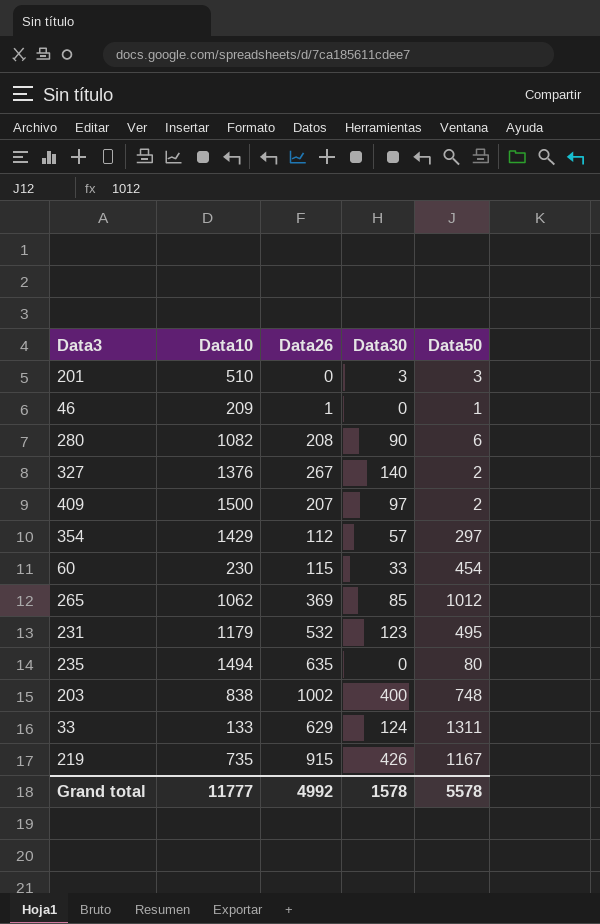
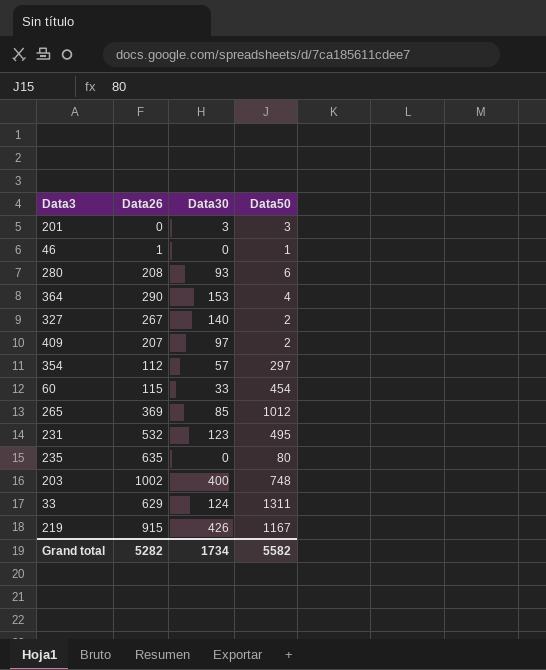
column Data10 | position: 2 -> none
280 | Data30: 90 -> 93
row 364: none -> 290 | 153 | 4
Grand total | Data26: 4992 -> 5282
Grand total | Data30: 1578 -> 1734
Grand total | Data50: 5578 -> 5582

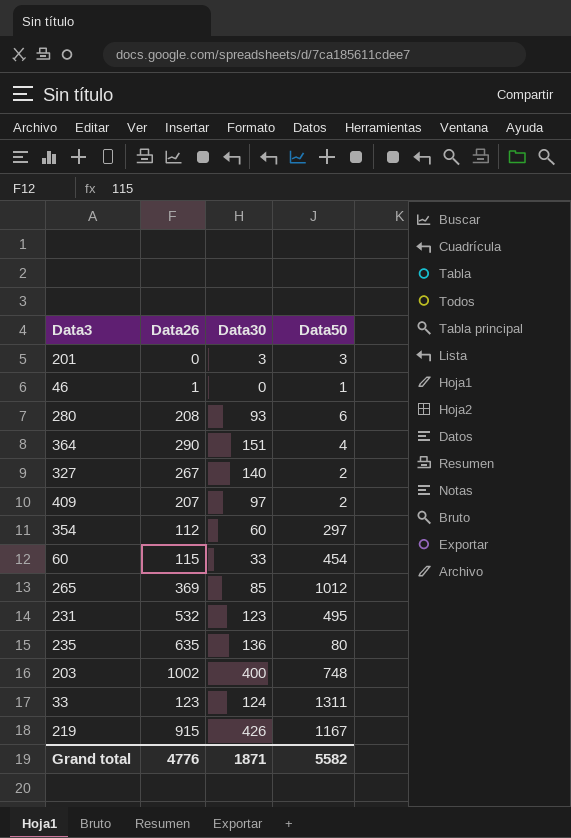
364 | Data30: 153 -> 151
354 | Data30: 57 -> 60
235 | Data30: 0 -> 136
33 | Data26: 629 -> 123
Grand total | Data26: 5282 -> 4776
Grand total | Data30: 1734 -> 1871

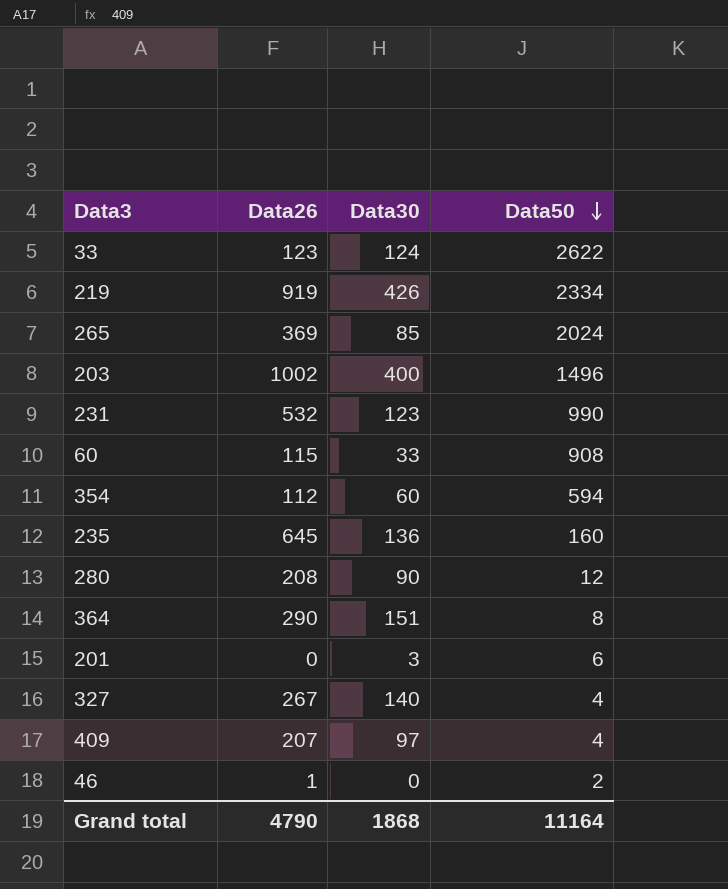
row order: none -> Data50 descending
33 | Data50: 1311 -> 2622
219 | Data26: 915 -> 919
219 | Data50: 1167 -> 2334
265 | Data50: 1012 -> 2024
203 | Data50: 748 -> 1496
231 | Data50: 495 -> 990
60 | Data50: 454 -> 908
354 | Data50: 297 -> 594
235 | Data26: 635 -> 645
235 | Data50: 80 -> 160
280 | Data30: 93 -> 90
280 | Data50: 6 -> 12
364 | Data50: 4 -> 8
201 | Data50: 3 -> 6
327 | Data50: 2 -> 4
409 | Data50: 2 -> 4
46 | Data50: 1 -> 2
Grand total | Data26: 4776 -> 4790
Grand total | Data30: 1871 -> 1868
Grand total | Data50: 5582 -> 11164

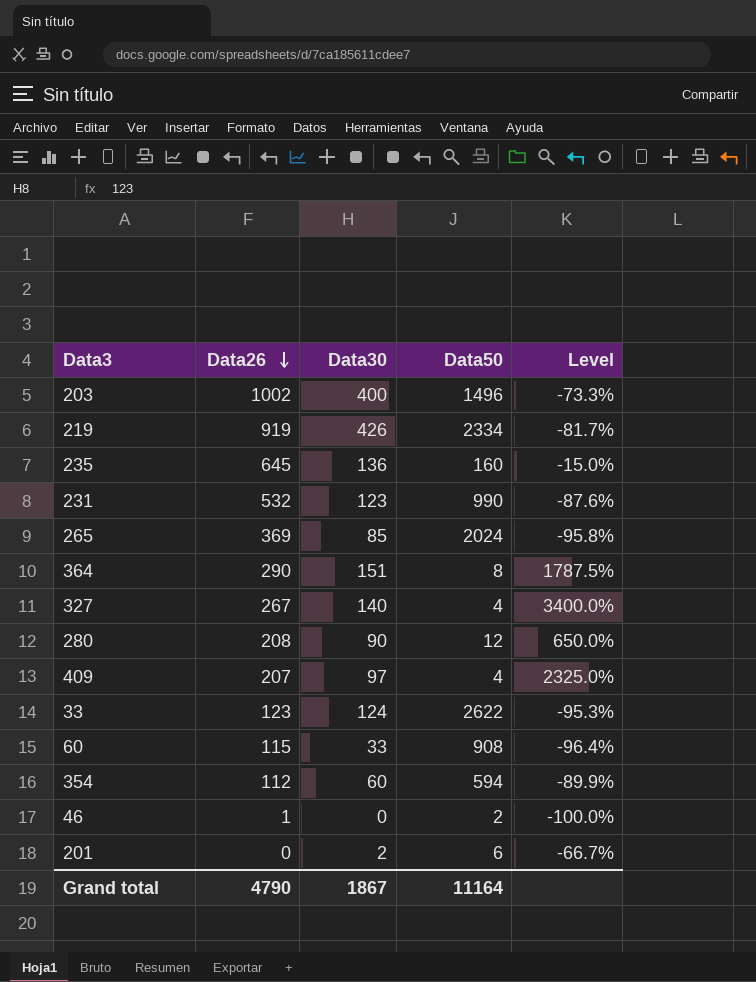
row order: Data50 descending -> Data26 descending
column Level | formula: none -> ([Data30] - [Data50]) / [Data50]
201 | Data30: 3 -> 2
Grand total | Data30: 1868 -> 1867

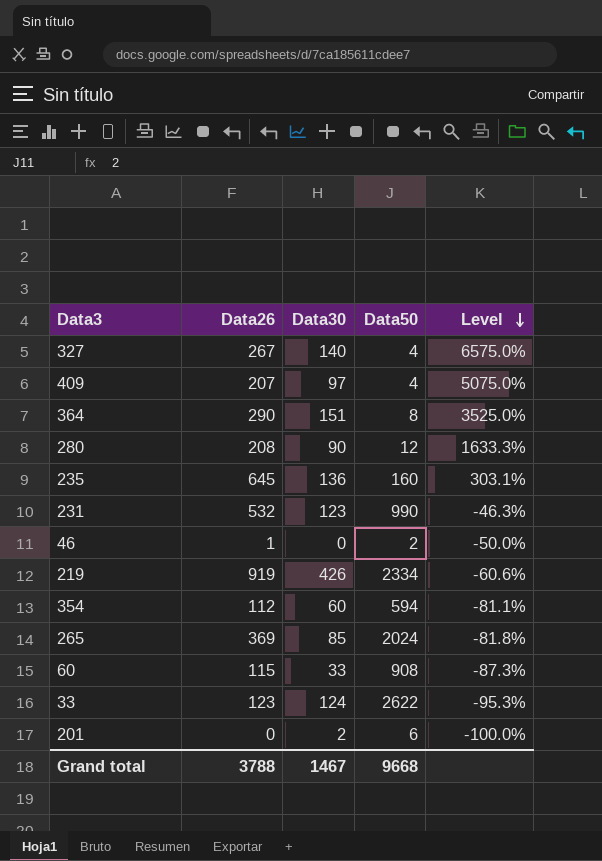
row order: Data26 descending -> Level descending
column Level | formula: ([Data30] - [Data50]) / [Data50] -> ([Data26] - [Data50]) / [Data50]
row 203: 1002 | 400 | 1496 | -73.3% -> none
Grand total | Data26: 4790 -> 3788
Grand total | Data30: 1867 -> 1467
Grand total | Data50: 11164 -> 9668

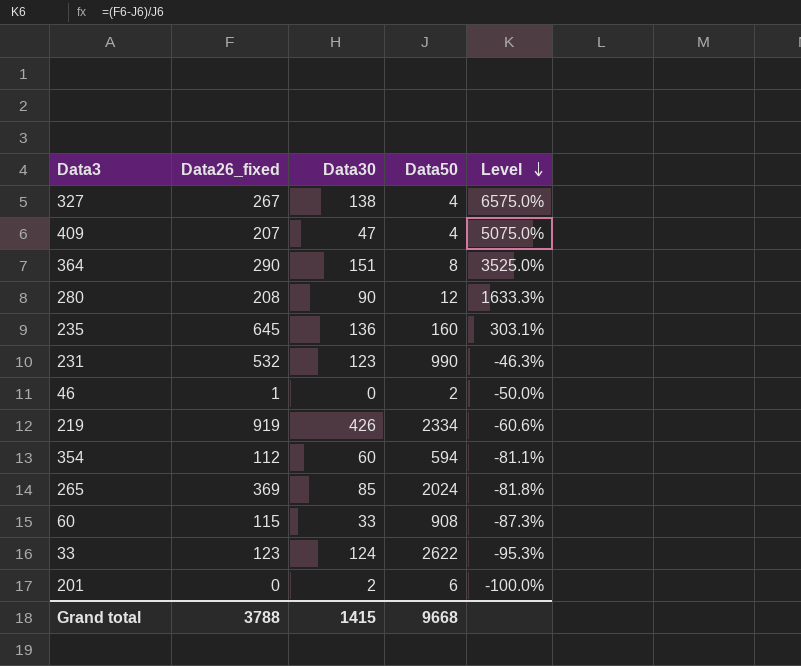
column name: Data26 -> Data26_fixed
327 | Data30: 140 -> 138
409 | Data30: 97 -> 47
Grand total | Data30: 1467 -> 1415

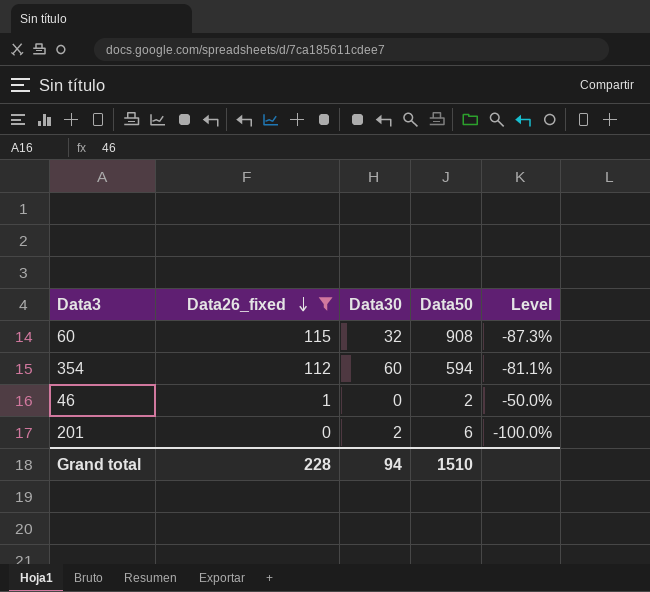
filter: none -> Data26_fixed <= 115
row order: Level descending -> Data26_fixed descending
60 | Data30: 33 -> 32
Grand total | Data26_fixed: 3788 -> 228
Grand total | Data30: 1415 -> 94
Grand total | Data50: 9668 -> 1510

